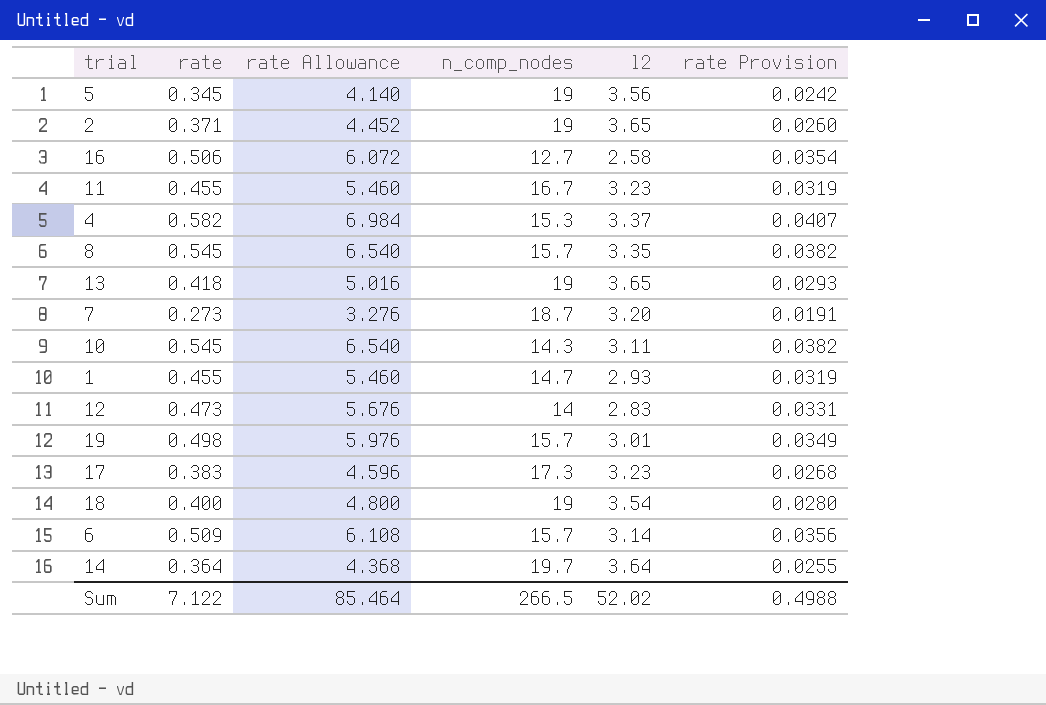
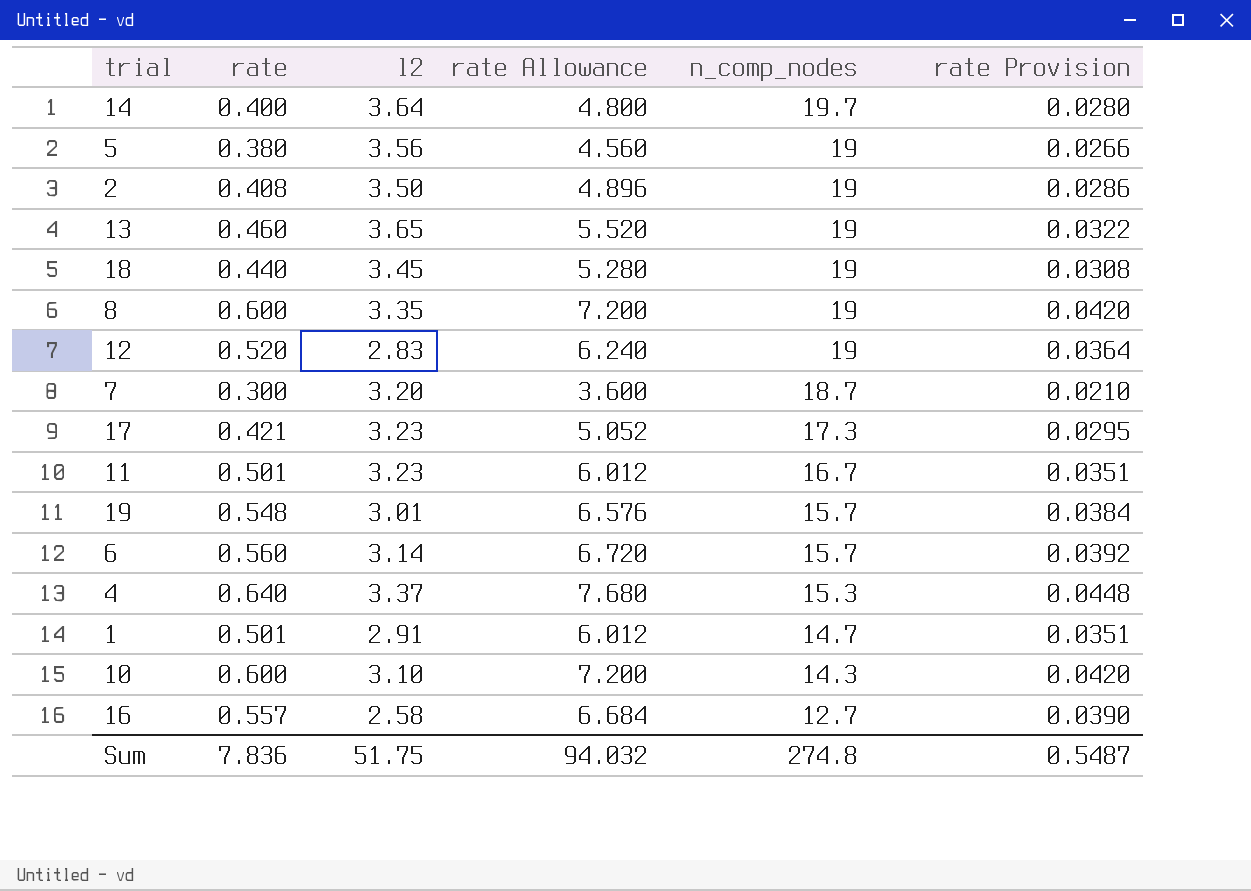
row order: none -> n_comp_nodes descending
column l2 | position: 5 -> 3
14 | rate: 0.364 -> 0.400
14 | rate Allowance: 4.368 -> 4.800
14 | rate Provision: 0.0255 -> 0.0280
5 | rate: 0.345 -> 0.380
5 | rate Allowance: 4.140 -> 4.560
5 | rate Provision: 0.0242 -> 0.0266
2 | rate: 0.371 -> 0.408
2 | l2: 3.65 -> 3.50
2 | rate Allowance: 4.452 -> 4.896
2 | rate Provision: 0.0260 -> 0.0286
13 | rate: 0.418 -> 0.460
13 | rate Allowance: 5.016 -> 5.520
13 | rate Provision: 0.0293 -> 0.0322
18 | rate: 0.400 -> 0.440
18 | l2: 3.54 -> 3.45
18 | rate Allowance: 4.800 -> 5.280
18 | rate Provision: 0.0280 -> 0.0308
8 | rate: 0.545 -> 0.600
8 | rate Allowance: 6.540 -> 7.200
8 | n_comp_nodes: 15.7 -> 19
8 | rate Provision: 0.0382 -> 0.0420
12 | rate: 0.473 -> 0.520
12 | rate Allowance: 5.676 -> 6.240
12 | n_comp_nodes: 14 -> 19
12 | rate Provision: 0.0331 -> 0.0364
7 | rate: 0.273 -> 0.300
7 | rate Allowance: 3.276 -> 3.600
7 | rate Provision: 0.0191 -> 0.0210
17 | rate: 0.383 -> 0.421
17 | rate Allowance: 4.596 -> 5.052
17 | rate Provision: 0.0268 -> 0.0295
11 | rate: 0.455 -> 0.501
11 | rate Allowance: 5.460 -> 6.012
11 | rate Provision: 0.0319 -> 0.0351
19 | rate: 0.498 -> 0.548
19 | rate Allowance: 5.976 -> 6.576
19 | rate Provision: 0.0349 -> 0.0384
6 | rate: 0.509 -> 0.560
6 | rate Allowance: 6.108 -> 6.720
6 | rate Provision: 0.0356 -> 0.0392
4 | rate: 0.582 -> 0.640
4 | rate Allowance: 6.984 -> 7.680
4 | rate Provision: 0.0407 -> 0.0448
1 | rate: 0.455 -> 0.501
1 | l2: 2.93 -> 2.91
1 | rate Allowance: 5.460 -> 6.012
1 | rate Provision: 0.0319 -> 0.0351
10 | rate: 0.545 -> 0.600
10 | l2: 3.11 -> 3.10
10 | rate Allowance: 6.540 -> 7.200
10 | rate Provision: 0.0382 -> 0.0420
16 | rate: 0.506 -> 0.557
16 | rate Allowance: 6.072 -> 6.684
16 | rate Provision: 0.0354 -> 0.0390
Sum | rate: 7.122 -> 7.836
Sum | l2: 52.02 -> 51.75
Sum | rate Allowance: 85.464 -> 94.032
Sum | n_comp_nodes: 266.5 -> 274.8
Sum | rate Provision: 0.4988 -> 0.5487

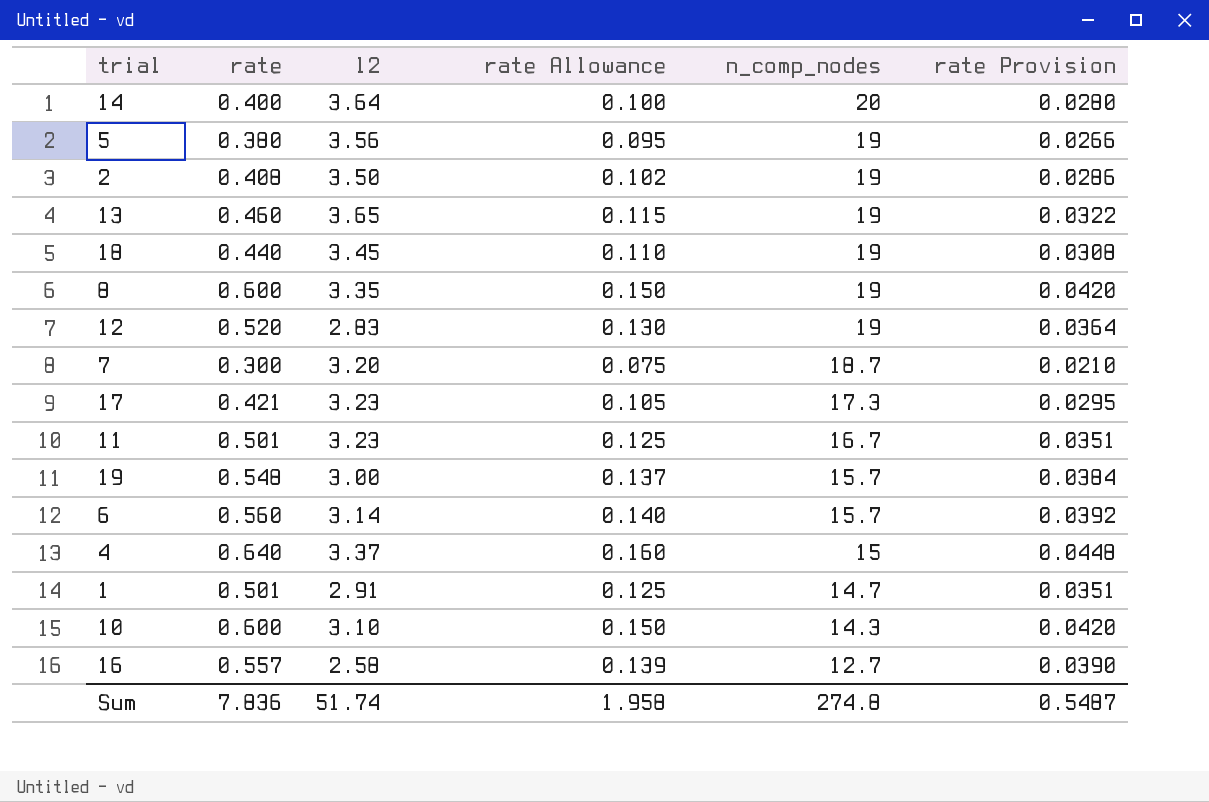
column rate Allowance | formula: [rate] * 12 -> [rate] * 0.25
14 | n_comp_nodes: 19.7 -> 20
19 | l2: 3.01 -> 3.00
4 | n_comp_nodes: 15.3 -> 15
Sum | l2: 51.75 -> 51.74
Sum | rate Allowance: 94.032 -> 1.958

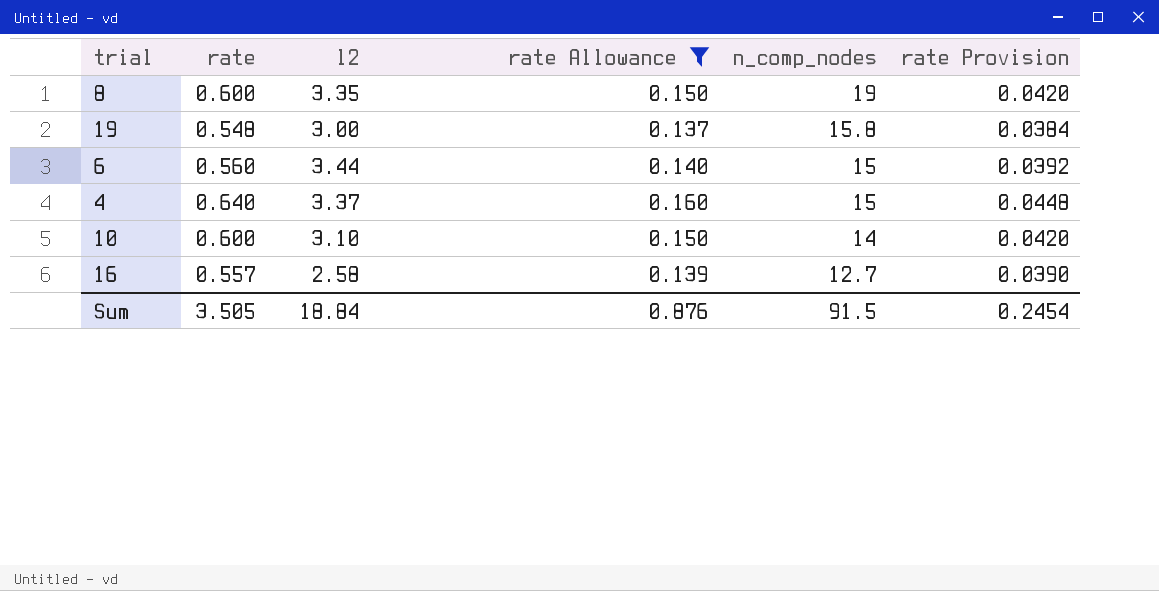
filter: none -> rate Allowance >= 0.137
19 | n_comp_nodes: 15.7 -> 15.8
6 | l2: 3.14 -> 3.44
6 | n_comp_nodes: 15.7 -> 15
10 | n_comp_nodes: 14.3 -> 14
Sum | rate: 7.836 -> 3.505
Sum | l2: 51.74 -> 18.84
Sum | rate Allowance: 1.958 -> 0.876
Sum | n_comp_nodes: 274.8 -> 91.5
Sum | rate Provision: 0.5487 -> 0.2454

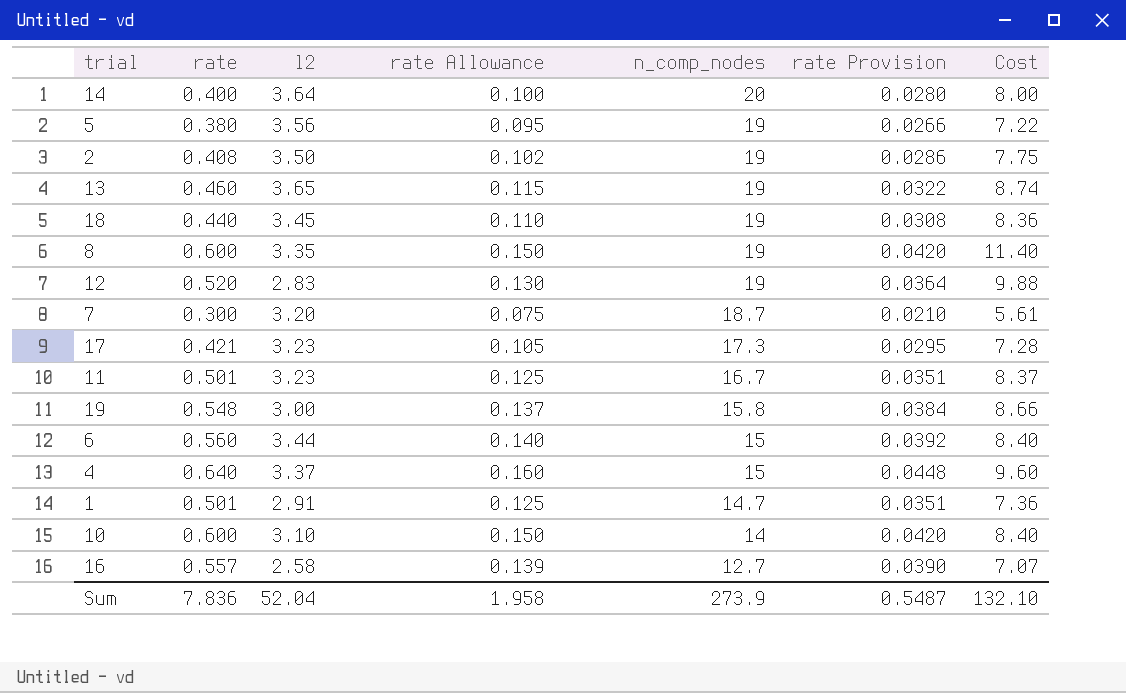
filter: rate Allowance >= 0.137 -> none
column Cost | formula: none -> [rate] * [n_comp_nodes]
Sum | rate: 3.505 -> 7.836
Sum | l2: 18.84 -> 52.04
Sum | rate Allowance: 0.876 -> 1.958
Sum | n_comp_nodes: 91.5 -> 273.9
Sum | rate Provision: 0.2454 -> 0.5487

